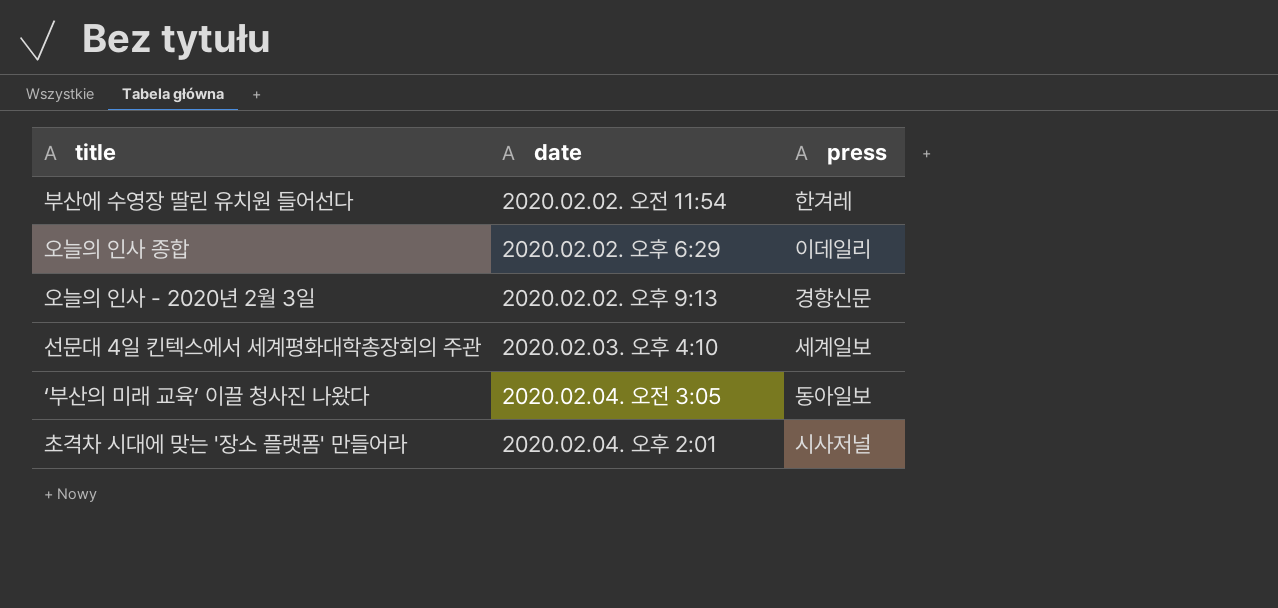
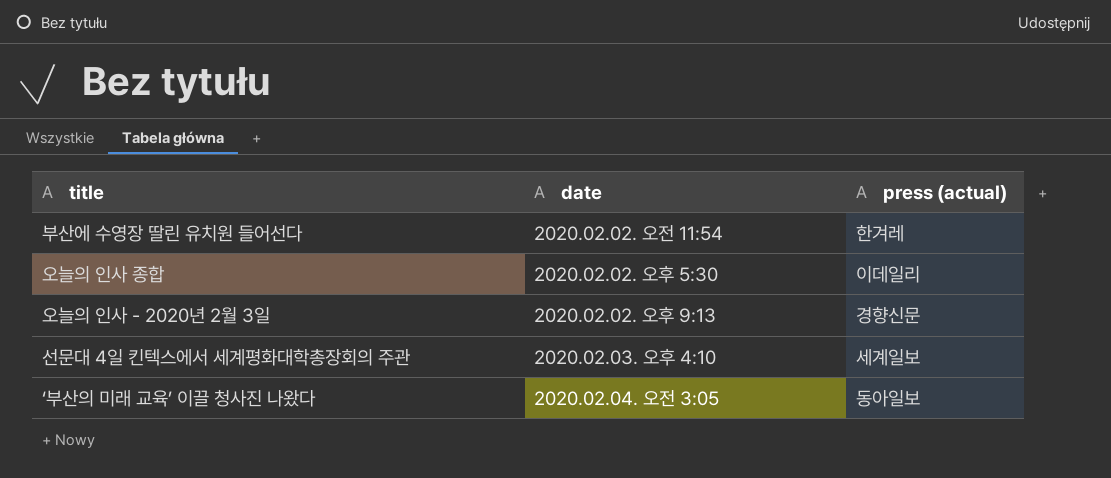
column name: press -> press (actual)
row 초격차 시대에 맞는 '장소 플랫폼' 만들어라: 2020.02.04. 오후 2:01 | 시사저널 -> none
오늘의 인사 종합 | date: 2020.02.02. 오후 6:29 -> 2020.02.02. 오후 5:30

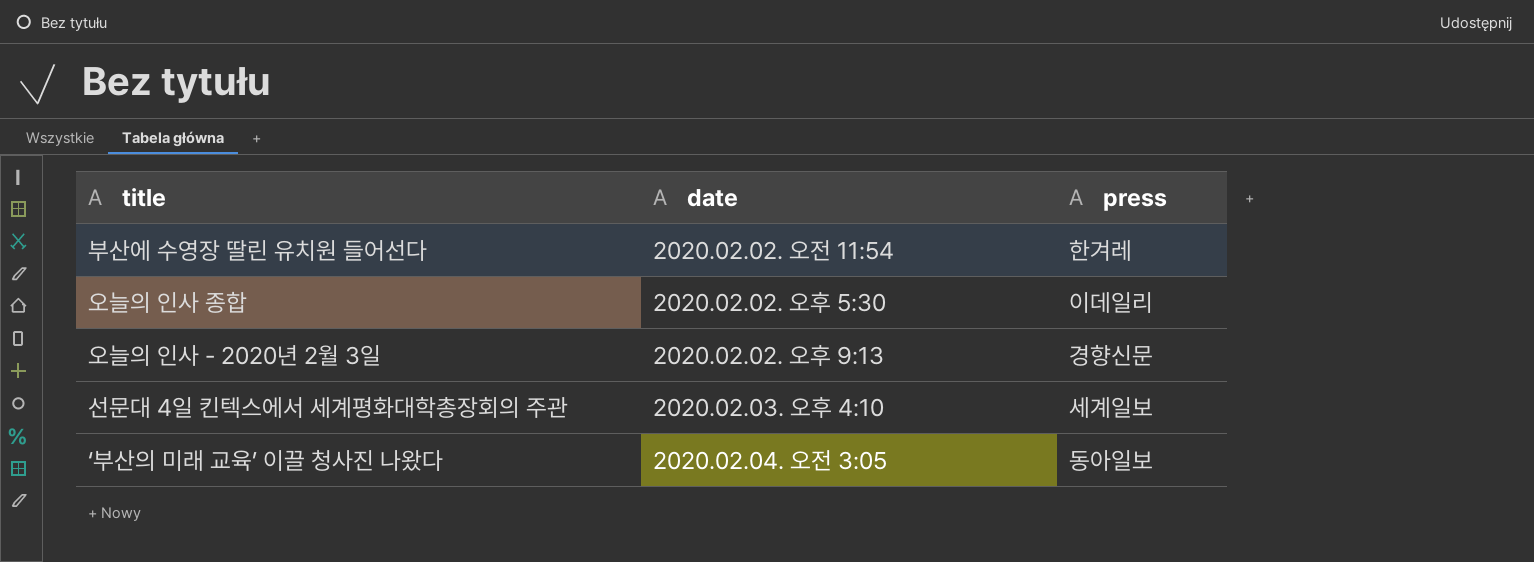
column name: press (actual) -> press

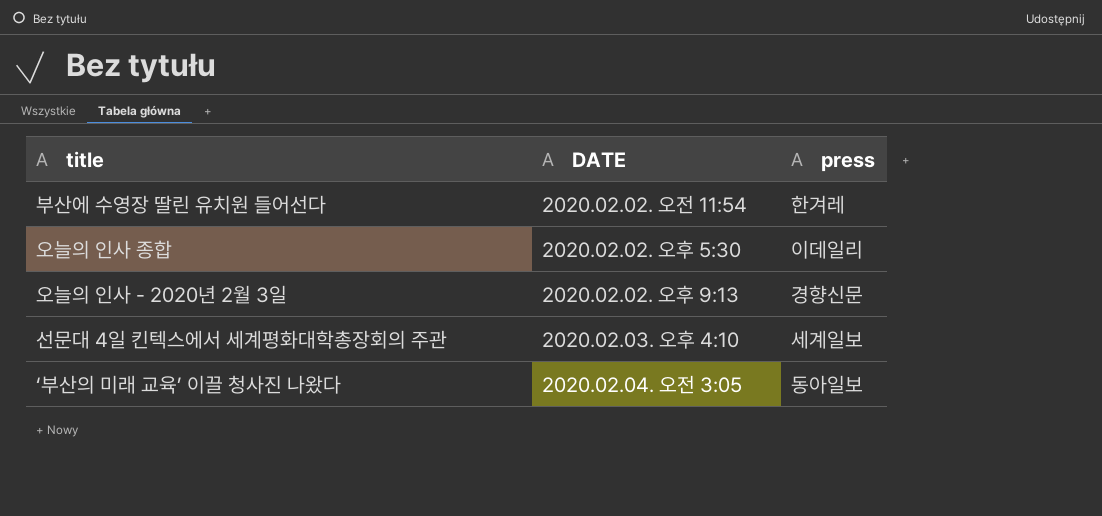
column name: date -> DATE

